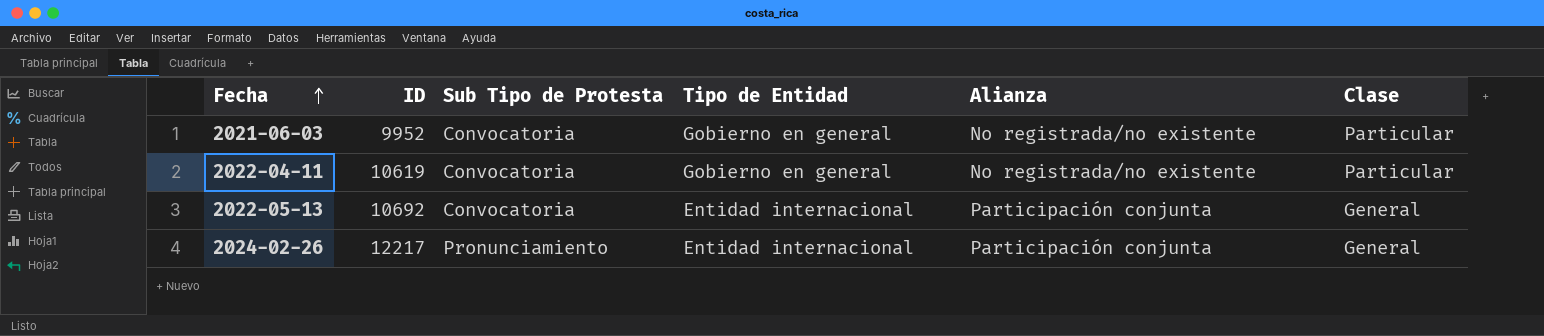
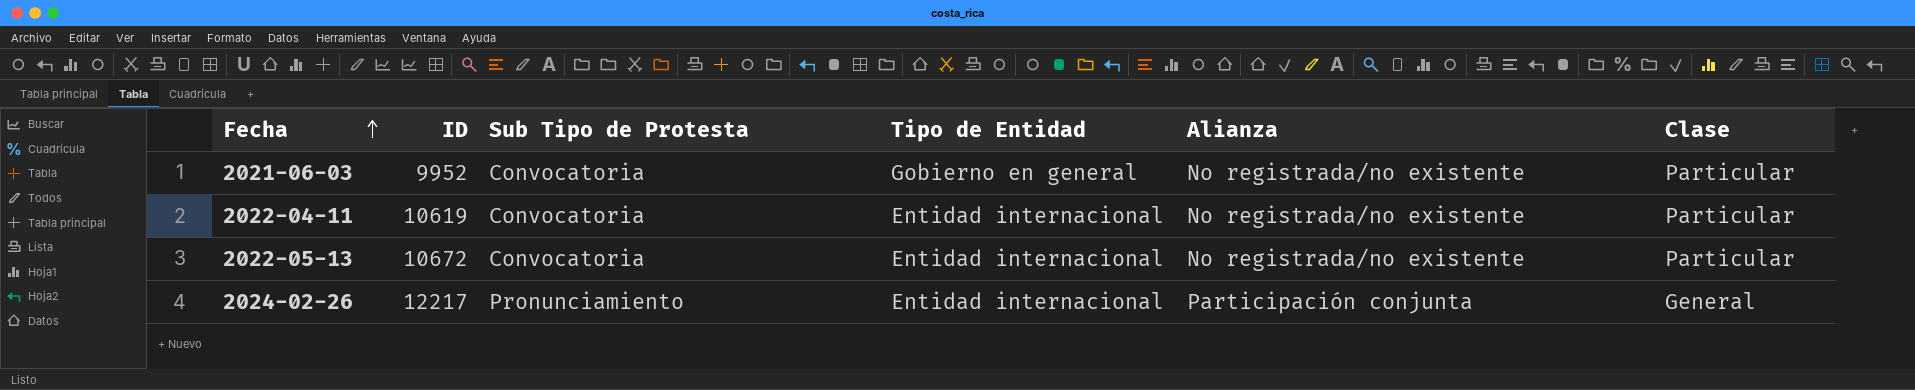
2022-04-11 | Tipo de Entidad: Gobierno en general -> Entidad internacional
2022-05-13 | ID: 10692 -> 10672
2022-05-13 | Alianza: Participación conjunta -> No registrada/no existente
2022-05-13 | Clase: General -> Particular

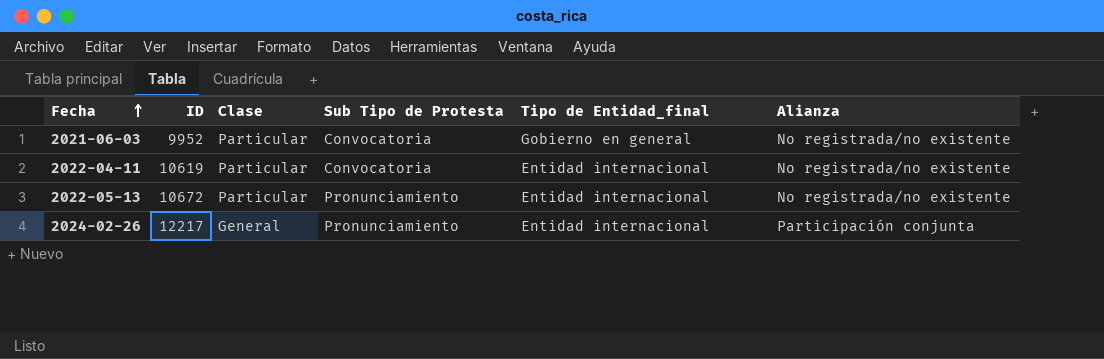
column Clase | position: 6 -> 3
column name: Tipo de Entidad -> Tipo de Entidad_final
2022-05-13 | Sub Tipo de Protesta: Convocatoria -> Pronunciamiento

